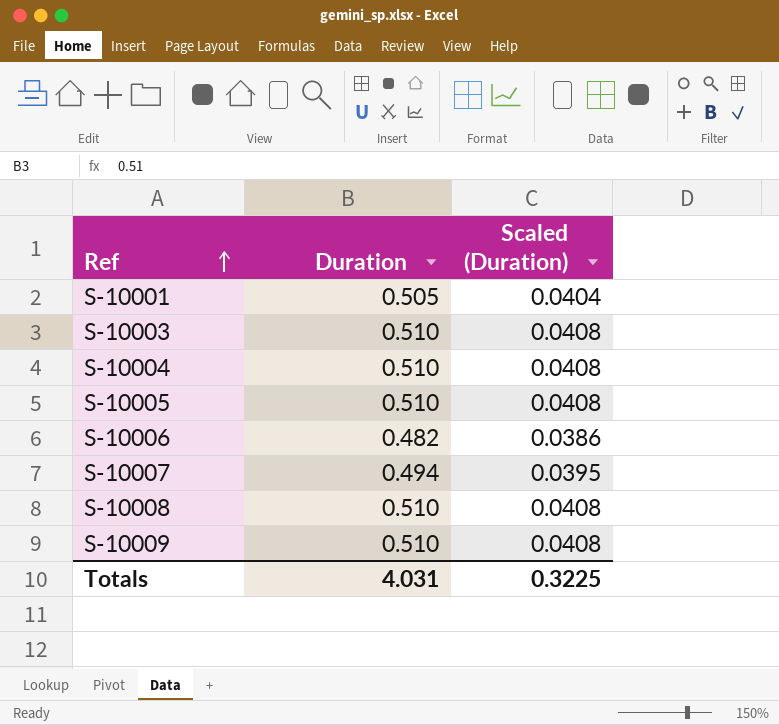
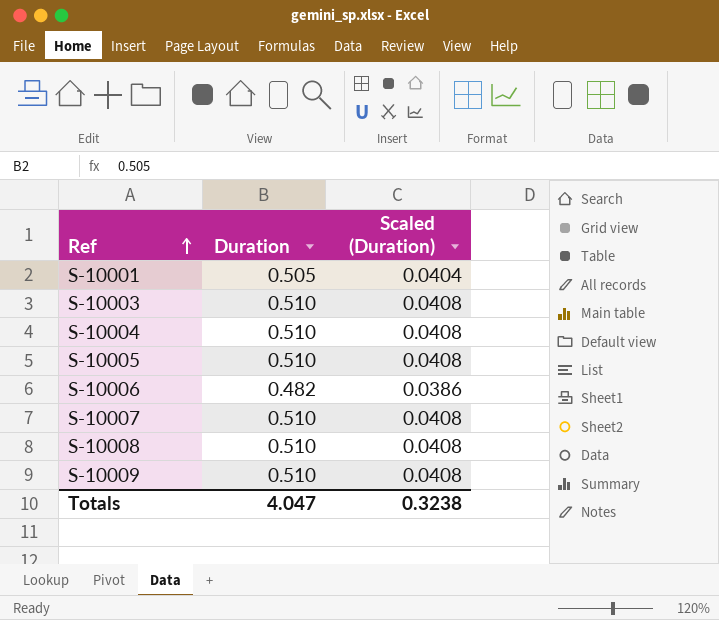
S-10007 | Duration: 0.494 -> 0.510
S-10007 | Scaled (Duration): 0.0395 -> 0.0408
Totals | Duration: 4.031 -> 4.047
Totals | Scaled (Duration): 0.3225 -> 0.3238

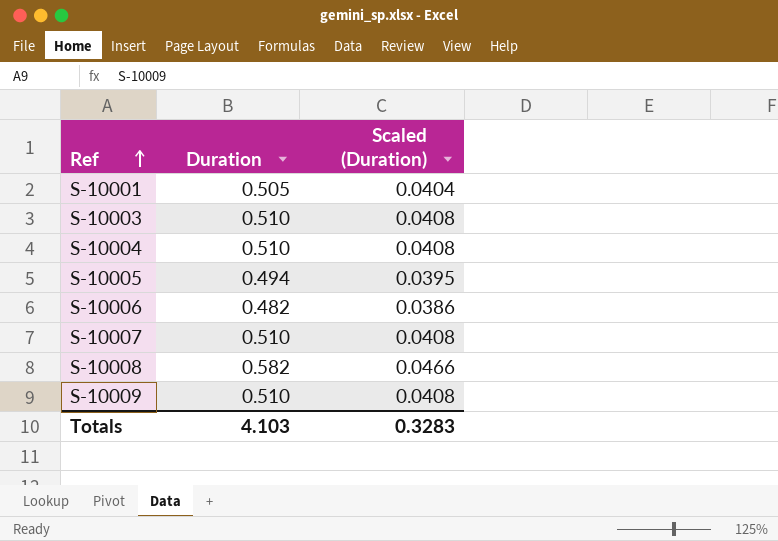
S-10005 | Duration: 0.510 -> 0.494
S-10005 | Scaled (Duration): 0.0408 -> 0.0395
S-10008 | Duration: 0.510 -> 0.582
S-10008 | Scaled (Duration): 0.0408 -> 0.0466
Totals | Duration: 4.047 -> 4.103
Totals | Scaled (Duration): 0.3238 -> 0.3283

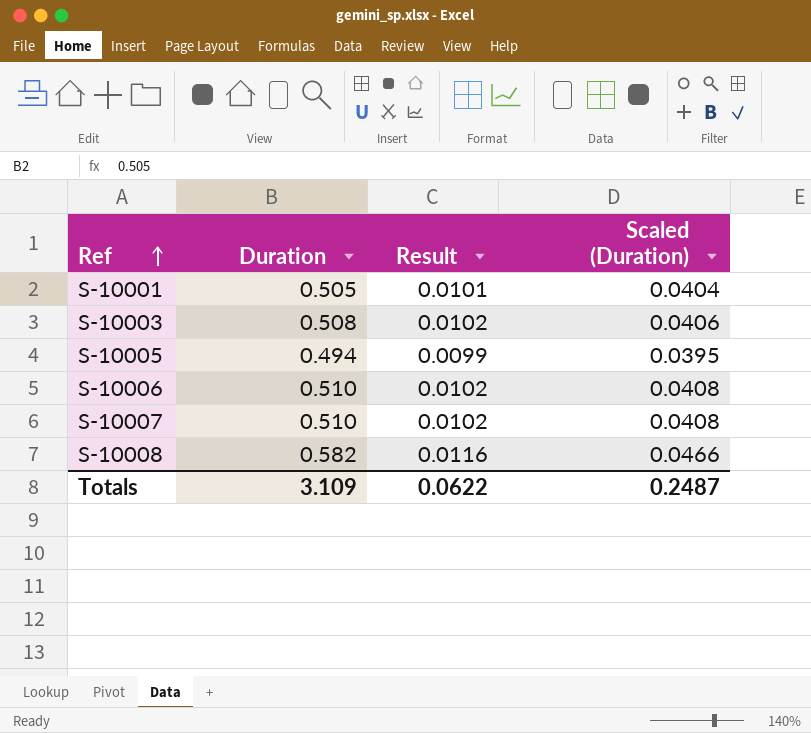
column Result | formula: none -> [Duration] * 0.02
row S-10004: 0.510 | 0.0408 -> none
row S-10009: 0.510 | 0.0408 -> none
S-10003 | Duration: 0.510 -> 0.508
S-10003 | Scaled (Duration): 0.0408 -> 0.0406
S-10006 | Duration: 0.482 -> 0.510
S-10006 | Scaled (Duration): 0.0386 -> 0.0408
Totals | Duration: 4.103 -> 3.109
Totals | Scaled (Duration): 0.3283 -> 0.2487

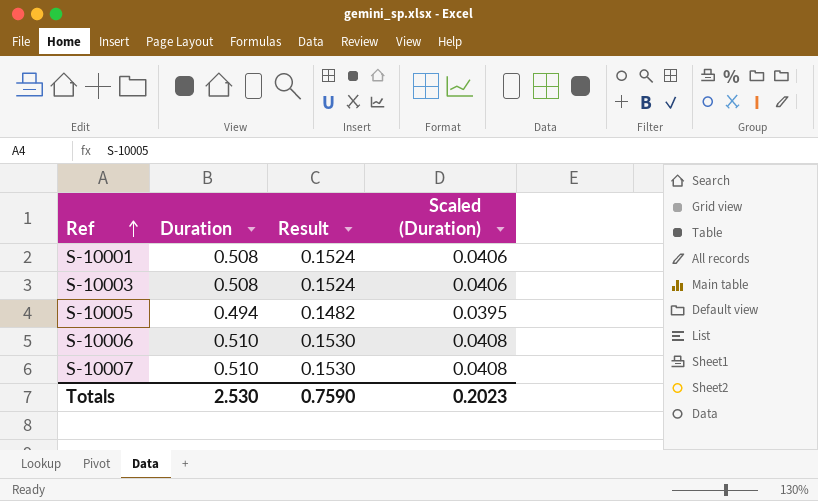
column Result | formula: [Duration] * 0.02 -> [Duration] * 0.3
row S-10008: 0.582 | 0.0116 | 0.0466 -> none
S-10001 | Duration: 0.505 -> 0.508
S-10001 | Scaled (Duration): 0.0404 -> 0.0406
Totals | Duration: 3.109 -> 2.530
Totals | Result: 0.0622 -> 0.7590
Totals | Scaled (Duration): 0.2487 -> 0.2023

